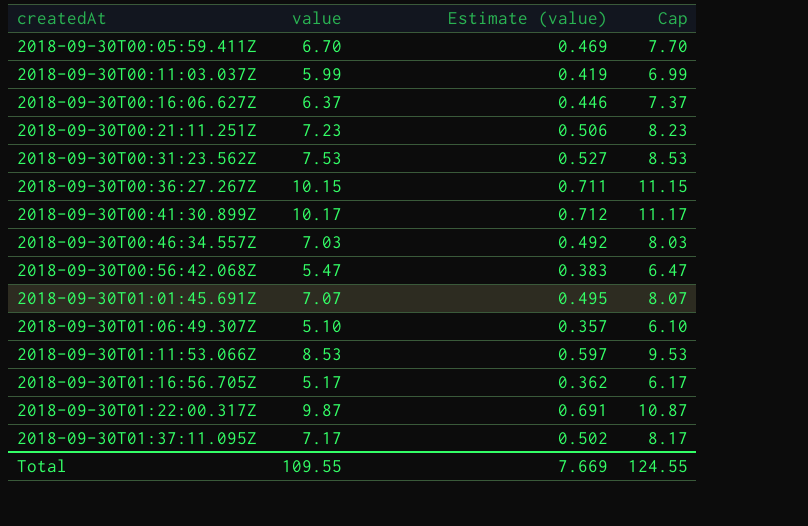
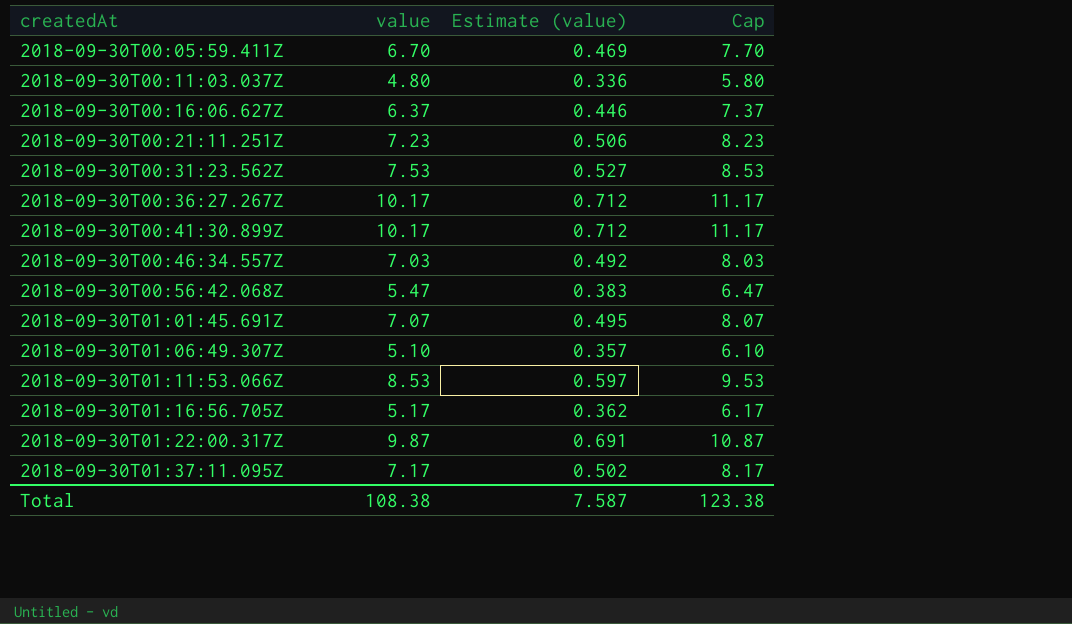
2018-09-30T00:11:03.037Z | value: 5.99 -> 4.80
2018-09-30T00:11:03.037Z | Estimate (value): 0.419 -> 0.336
2018-09-30T00:11:03.037Z | Cap: 6.99 -> 5.80
2018-09-30T00:36:27.267Z | value: 10.15 -> 10.17
2018-09-30T00:36:27.267Z | Estimate (value): 0.711 -> 0.712
2018-09-30T00:36:27.267Z | Cap: 11.15 -> 11.17
Total | value: 109.55 -> 108.38
Total | Estimate (value): 7.669 -> 7.587
Total | Cap: 124.55 -> 123.38

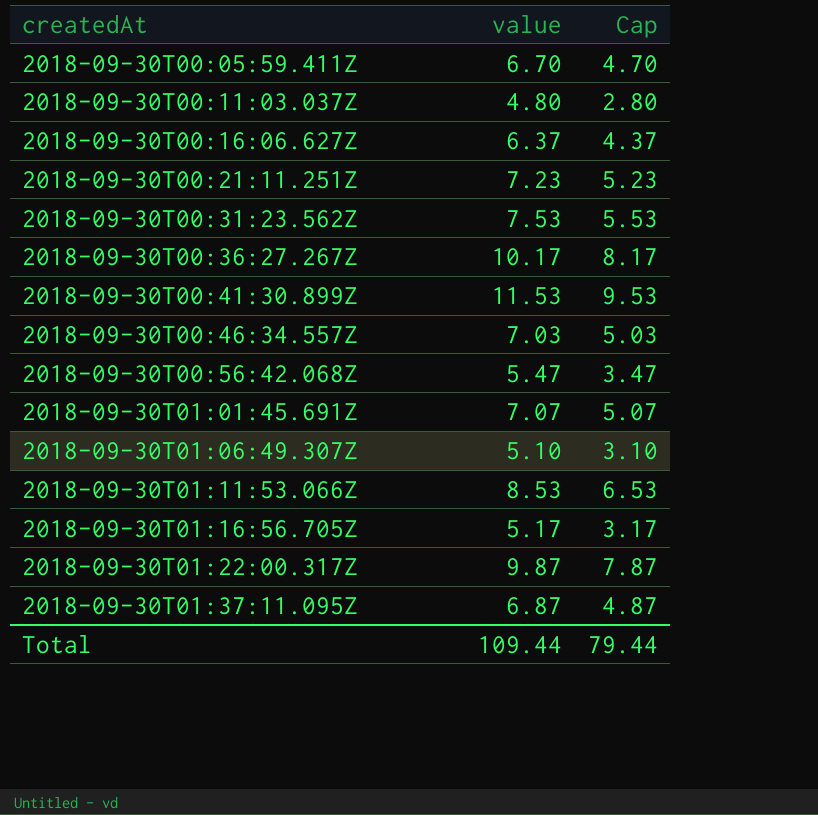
column Estimate (value) | formula: [value] * 0.07 -> none
column Cap | formula: [value] + 1 -> [value] - 2
2018-09-30T00:41:30.899Z | value: 10.17 -> 11.53
2018-09-30T01:37:11.095Z | value: 7.17 -> 6.87
Total | value: 108.38 -> 109.44
Total | Cap: 123.38 -> 79.44

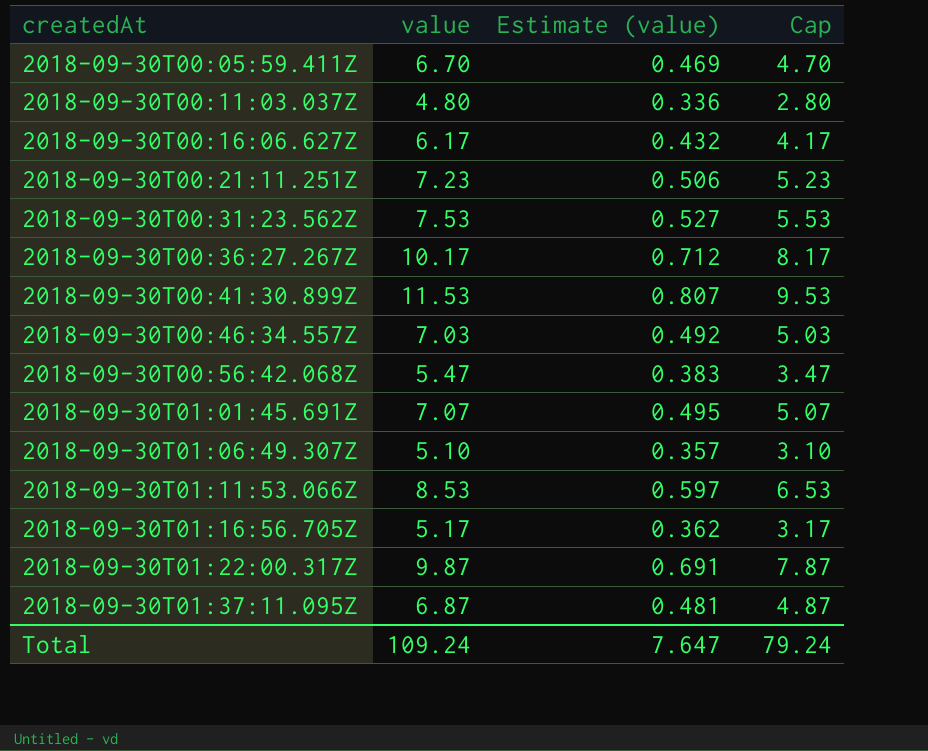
column Estimate (value) | formula: none -> [value] * 0.07
2018-09-30T00:16:06.627Z | value: 6.37 -> 6.17
2018-09-30T00:16:06.627Z | Cap: 4.37 -> 4.17
Total | value: 109.44 -> 109.24
Total | Cap: 79.44 -> 79.24

